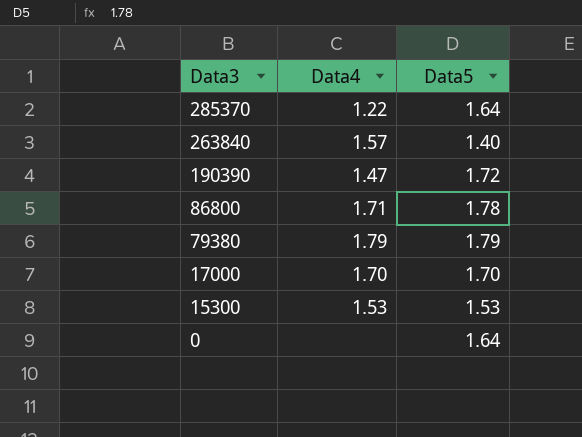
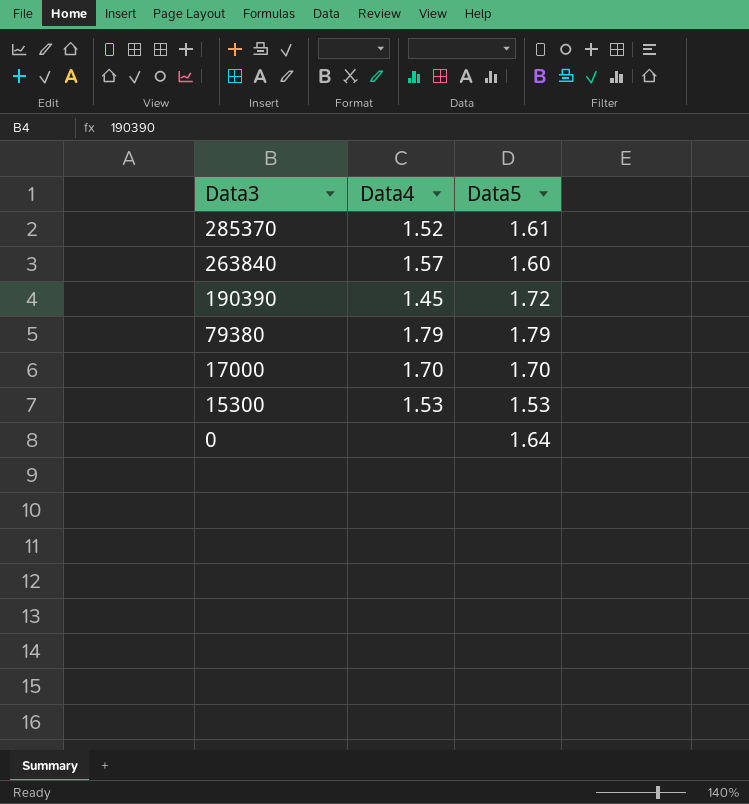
row 86800: 1.71 | 1.78 -> none
285370 | Data4: 1.22 -> 1.52
285370 | Data5: 1.64 -> 1.61
263840 | Data5: 1.40 -> 1.60
190390 | Data4: 1.47 -> 1.45

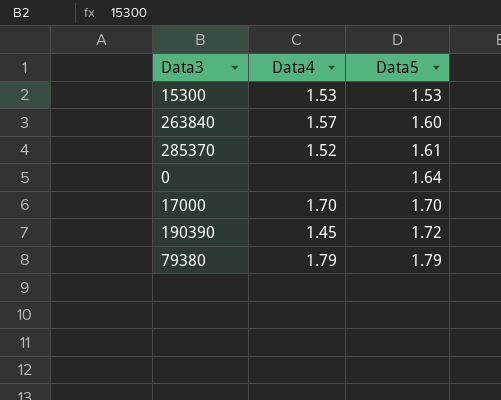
row order: Data3 descending -> Data5 ascending

